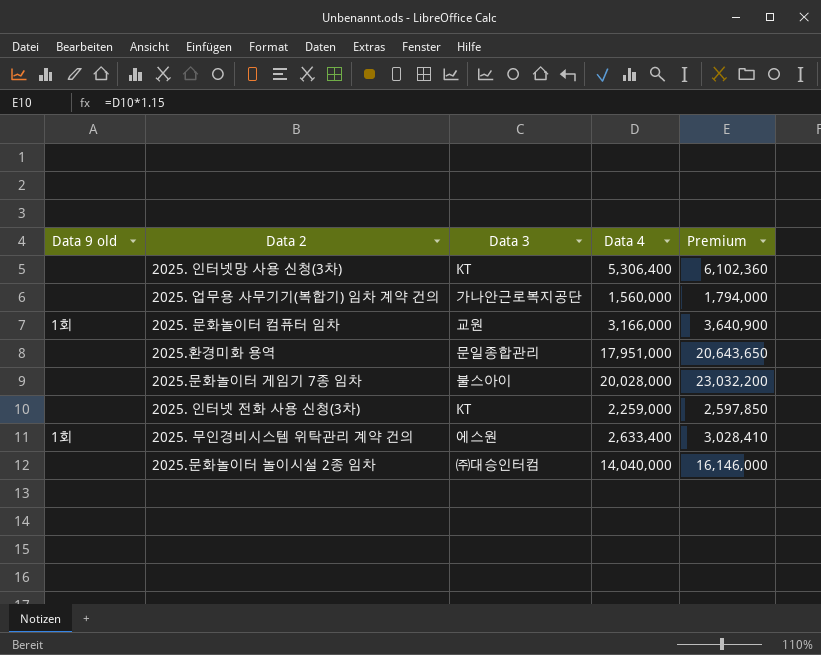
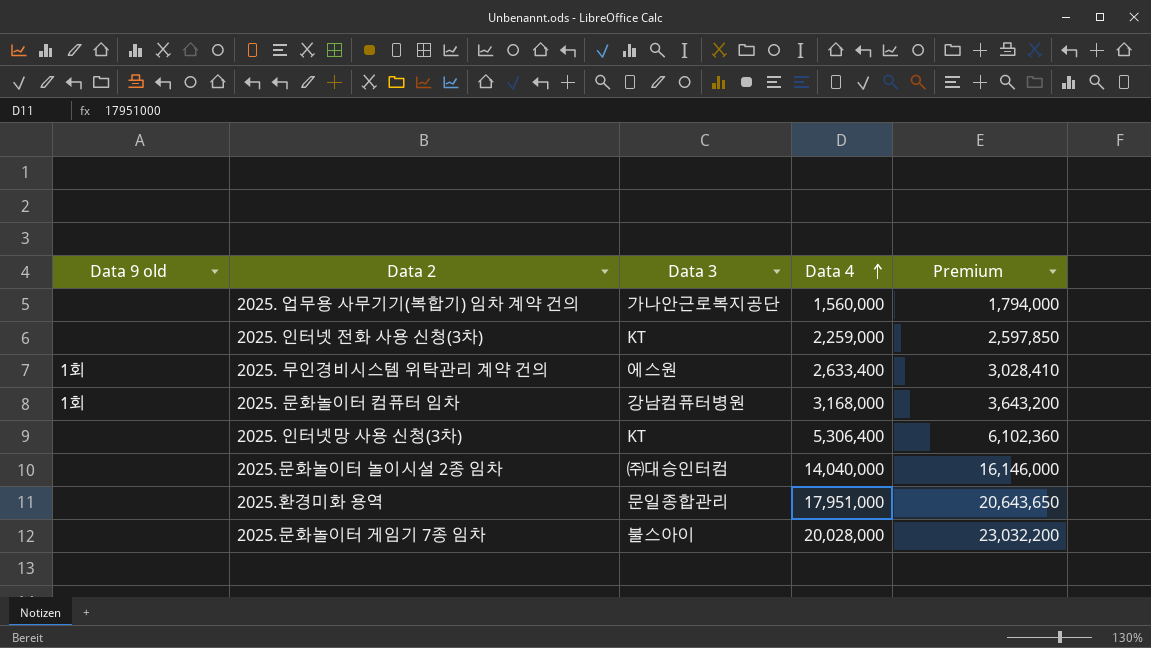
row order: none -> Data 4 ascending
2025. 문화놀이터 컴퓨터 임차 | Data 3: 교원 -> 강남컴퓨터병원
2025. 문화놀이터 컴퓨터 임차 | Data 4: 3,166,000 -> 3,168,000
2025. 문화놀이터 컴퓨터 임차 | Premium: 3,640,900 -> 3,643,200

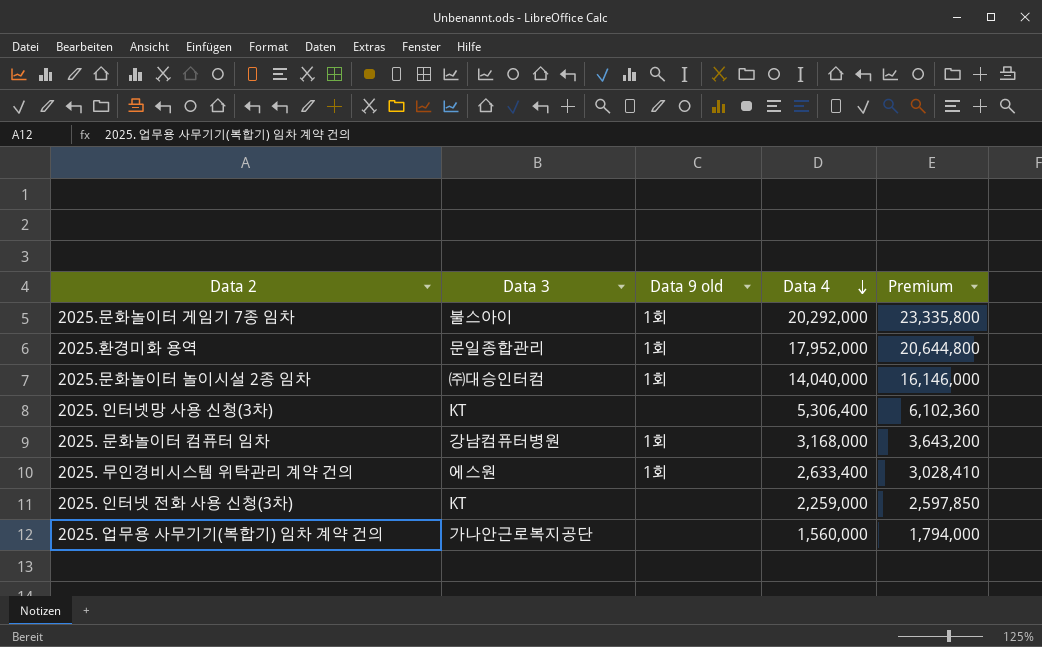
row order: Data 4 ascending -> Data 4 descending
column Data 9 old | position: 1 -> 3
2025.문화놀이터 게임기 7종 임차 | Data 9 old: none -> 1회
2025.문화놀이터 게임기 7종 임차 | Data 4: 20,028,000 -> 20,292,000
2025.문화놀이터 게임기 7종 임차 | Premium: 23,032,200 -> 23,335,800
2025.환경미화 용역 | Data 9 old: none -> 1회
2025.환경미화 용역 | Data 4: 17,951,000 -> 17,952,000
2025.환경미화 용역 | Premium: 20,643,650 -> 20,644,800
2025.문화놀이터 놀이시설 2종 임차 | Data 9 old: none -> 1회

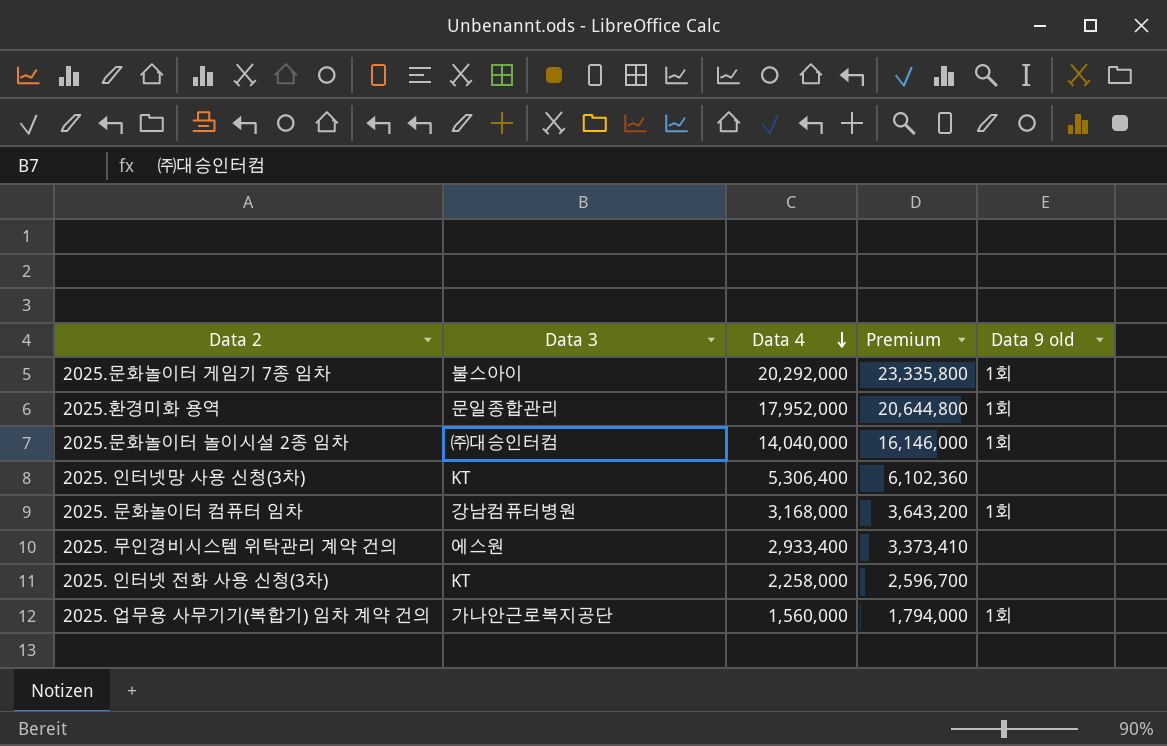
column Data 9 old | position: 3 -> 5
2025. 무인경비시스템 위탁관리 계약 건의 | Data 4: 2,633,400 -> 2,933,400
2025. 무인경비시스템 위탁관리 계약 건의 | Premium: 3,028,410 -> 3,373,410
2025. 무인경비시스템 위탁관리 계약 건의 | Data 9 old: 1회 -> none
2025. 인터넷 전화 사용 신청(3차) | Data 4: 2,259,000 -> 2,258,000
2025. 인터넷 전화 사용 신청(3차) | Premium: 2,597,850 -> 2,596,700
2025. 업무용 사무기기(복합기) 임차 계약 건의 | Data 9 old: none -> 1회

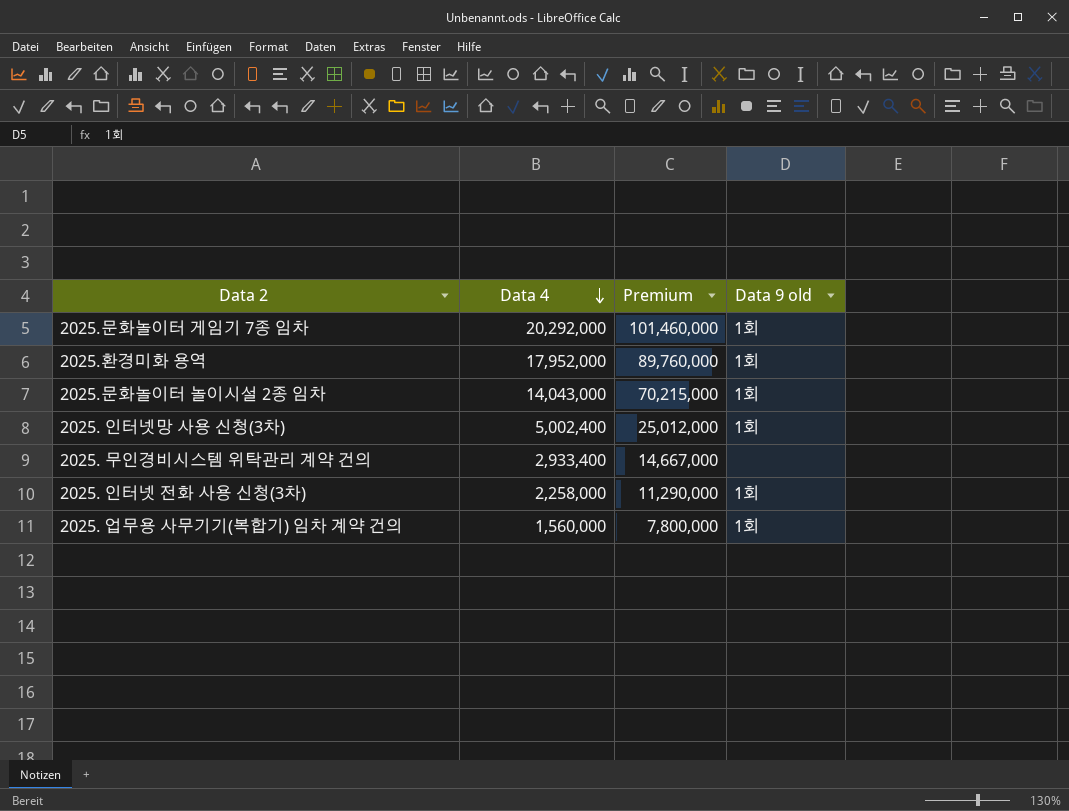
column Data 3 | position: 2 -> none
column Premium | formula: [Data 4] * 1.15 -> [Data 4] * 5
row 2025. 문화놀이터 컴퓨터 임차: 강남컴퓨터병원 | 3,168,000 | 3,643,200 | 1회 -> none
2025.문화놀이터 놀이시설 2종 임차 | Data 4: 14,040,000 -> 14,043,000
2025. 인터넷망 사용 신청(3차) | Data 4: 5,306,400 -> 5,002,400
2025. 인터넷망 사용 신청(3차) | Data 9 old: none -> 1회
2025. 인터넷 전화 사용 신청(3차) | Data 9 old: none -> 1회

